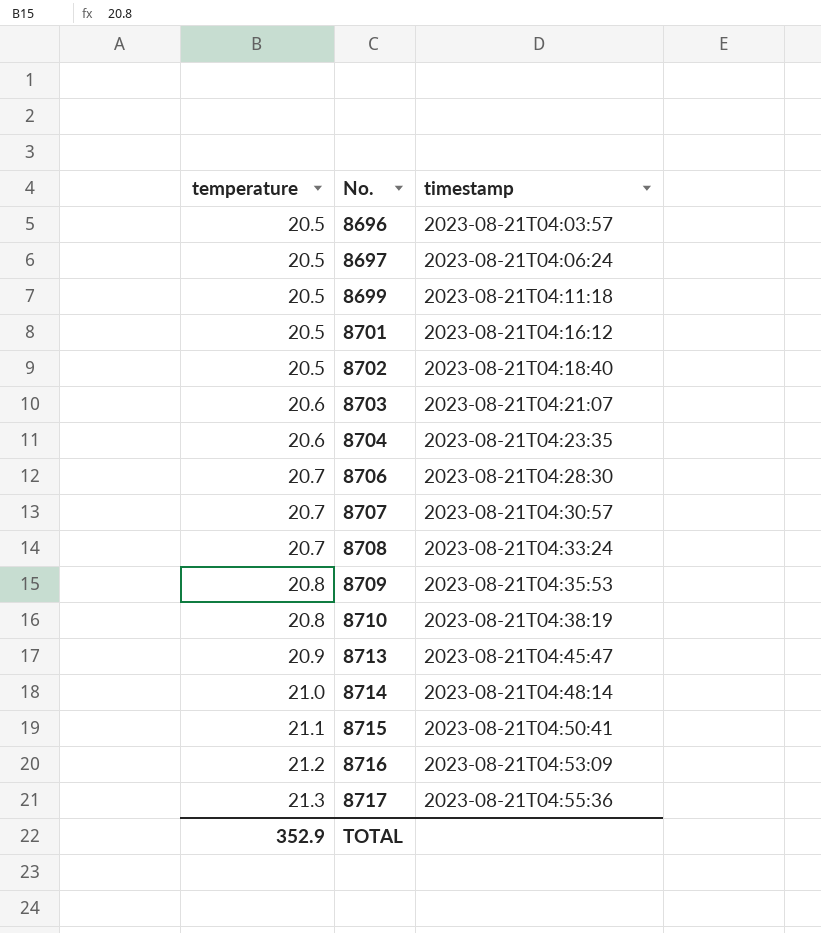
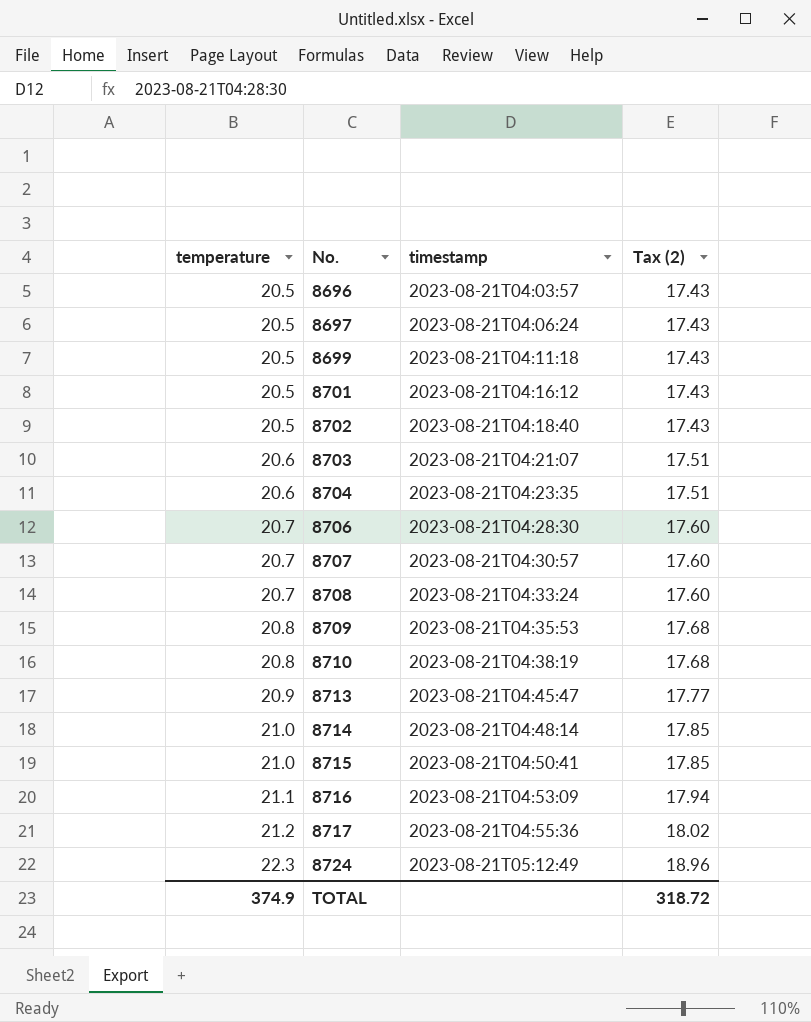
column Tax (2) | formula: none -> [temperature] * 0.85
8715 | temperature: 21.1 -> 21.0
8716 | temperature: 21.2 -> 21.1
8717 | temperature: 21.3 -> 21.2
row 8724: none -> 22.3 | 2023-08-21T05:12:49 | 18.96
TOTAL | temperature: 352.9 -> 374.9

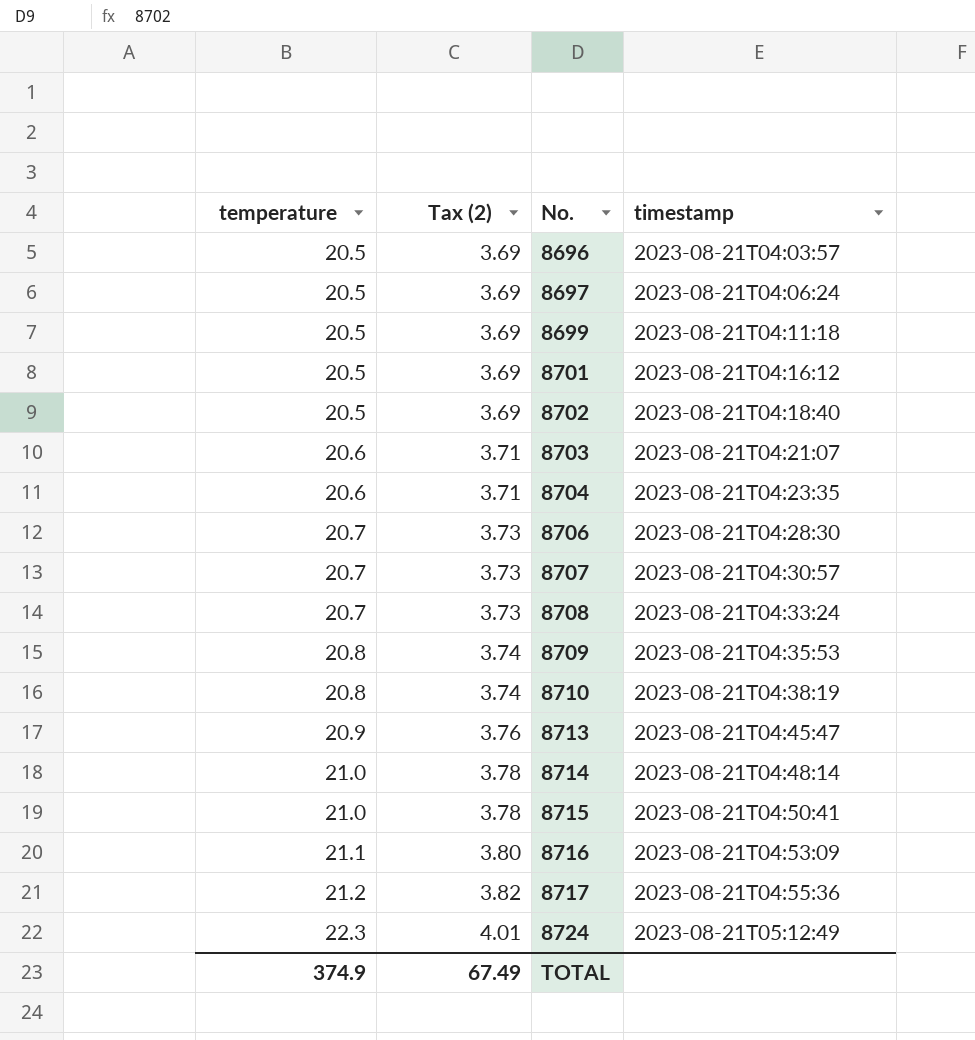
column Tax (2) | formula: [temperature] * 0.85 -> [temperature] * 0.18
column Tax (2) | position: 4 -> 2
TOTAL | Tax (2): 318.72 -> 67.49

